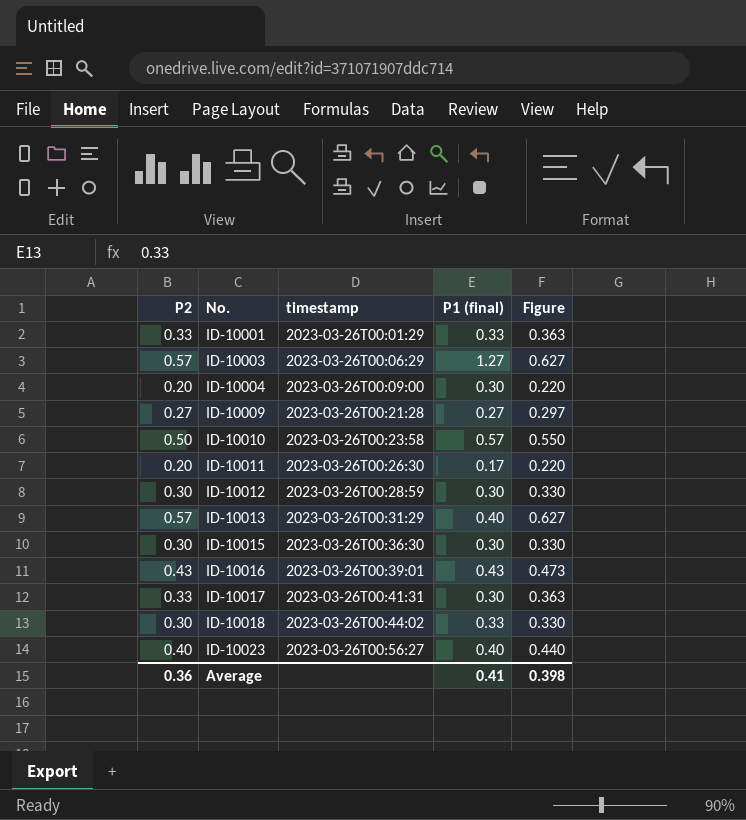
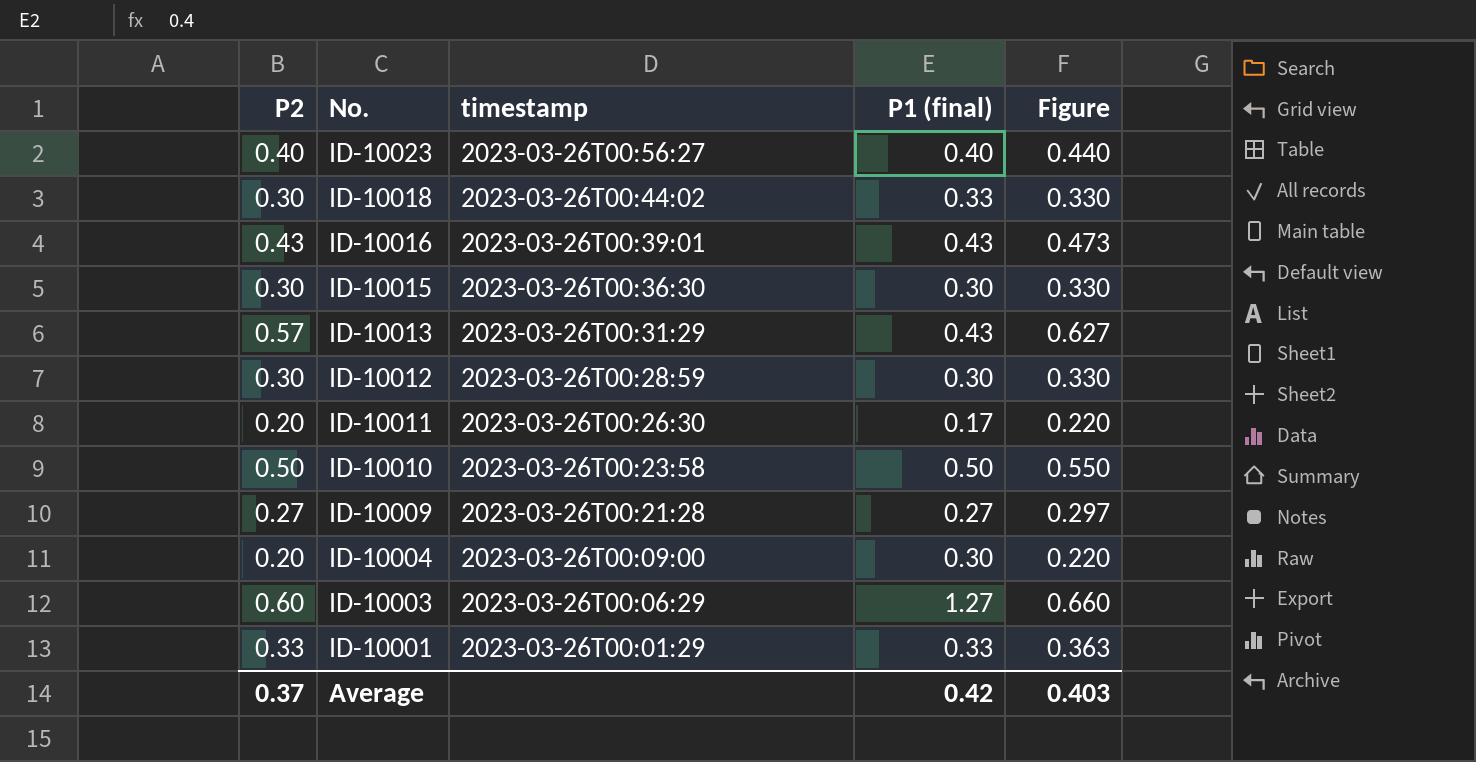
row order: No. ascending -> No. descending
row ID-10017: 0.33 | 2023-03-26T00:41:31 | 0.30 | 0.363 -> none
ID-10013 | P1 (final): 0.40 -> 0.43
ID-10010 | P1 (final): 0.57 -> 0.50
ID-10003 | P2: 0.57 -> 0.60
ID-10003 | Figure: 0.627 -> 0.660
Average | P2: 0.36 -> 0.37
Average | P1 (final): 0.41 -> 0.42
Average | Figure: 0.398 -> 0.403

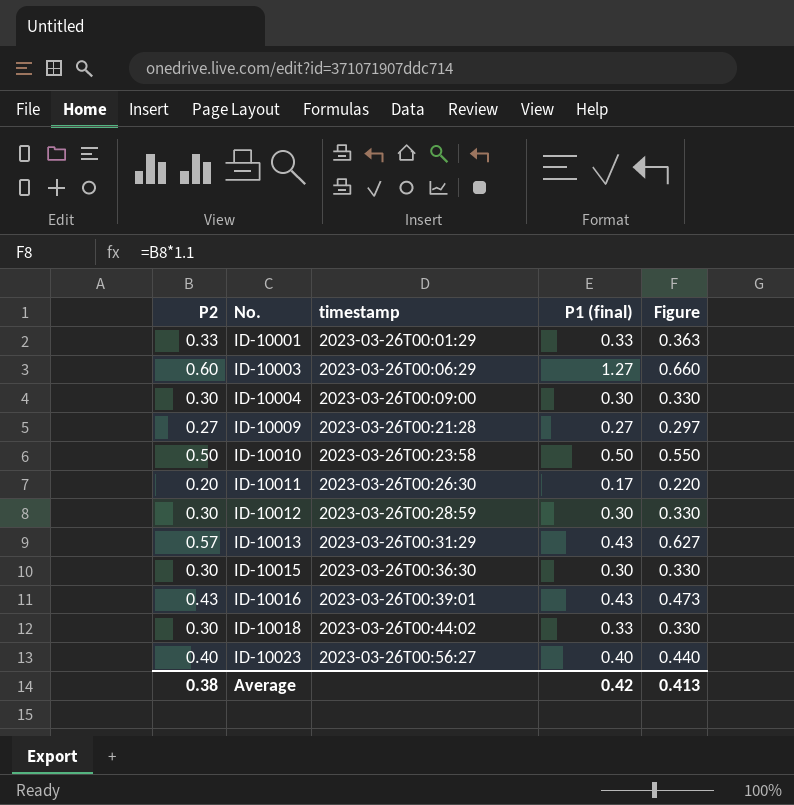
row order: No. descending -> No. ascending
ID-10004 | P2: 0.20 -> 0.30
ID-10004 | Figure: 0.220 -> 0.330
Average | P2: 0.37 -> 0.38
Average | Figure: 0.403 -> 0.413

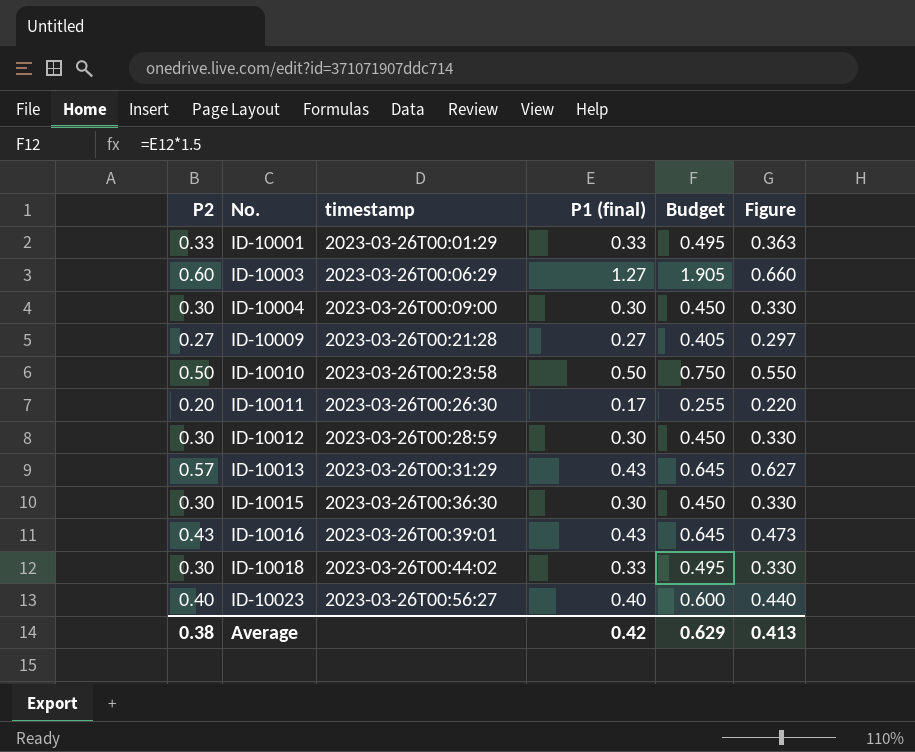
column Budget | formula: none -> [P1 (final)] * 1.5

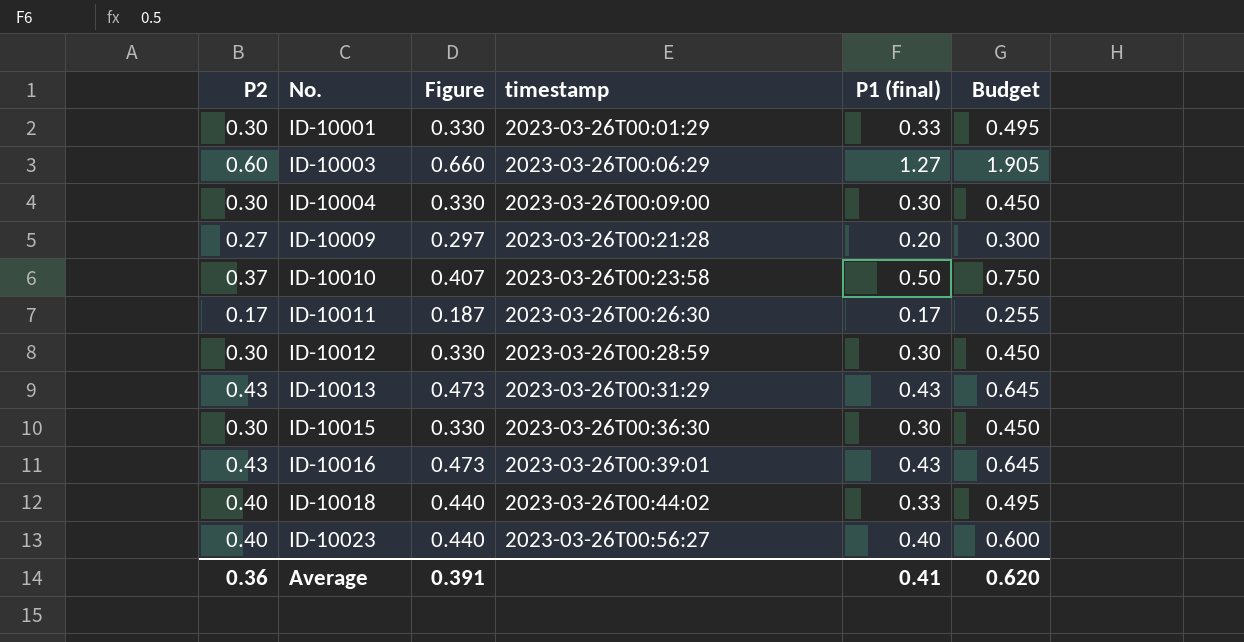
column Figure | position: 6 -> 3
ID-10001 | P2: 0.33 -> 0.30
ID-10001 | Figure: 0.363 -> 0.330
ID-10009 | P1 (final): 0.27 -> 0.20
ID-10009 | Budget: 0.405 -> 0.300
ID-10010 | P2: 0.50 -> 0.37
ID-10010 | Figure: 0.550 -> 0.407
ID-10011 | P2: 0.20 -> 0.17
ID-10011 | Figure: 0.220 -> 0.187
ID-10013 | P2: 0.57 -> 0.43
ID-10013 | Figure: 0.627 -> 0.473
ID-10018 | P2: 0.30 -> 0.40
ID-10018 | Figure: 0.330 -> 0.440
Average | P2: 0.38 -> 0.36
Average | Figure: 0.413 -> 0.391
Average | P1 (final): 0.42 -> 0.41
Average | Budget: 0.629 -> 0.620

